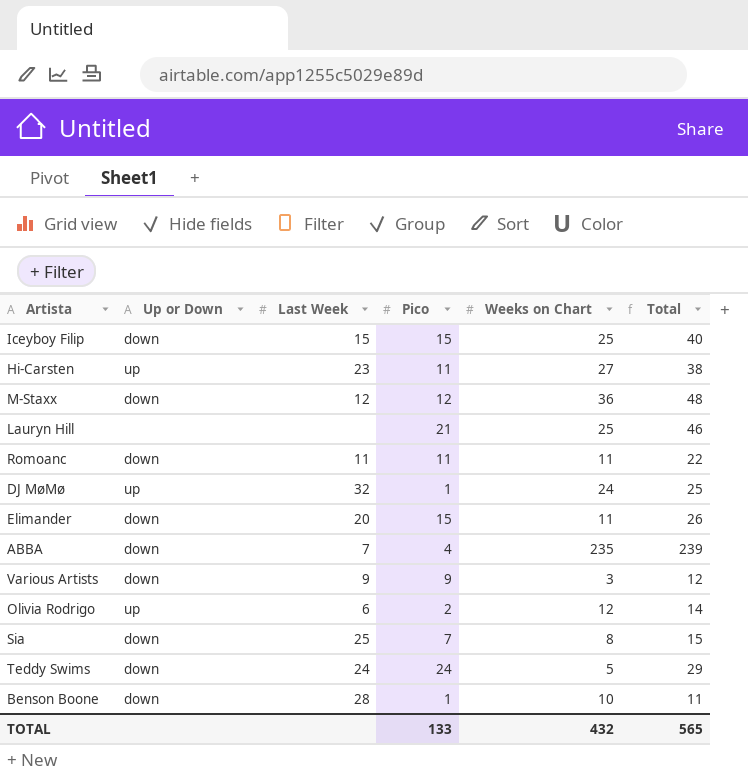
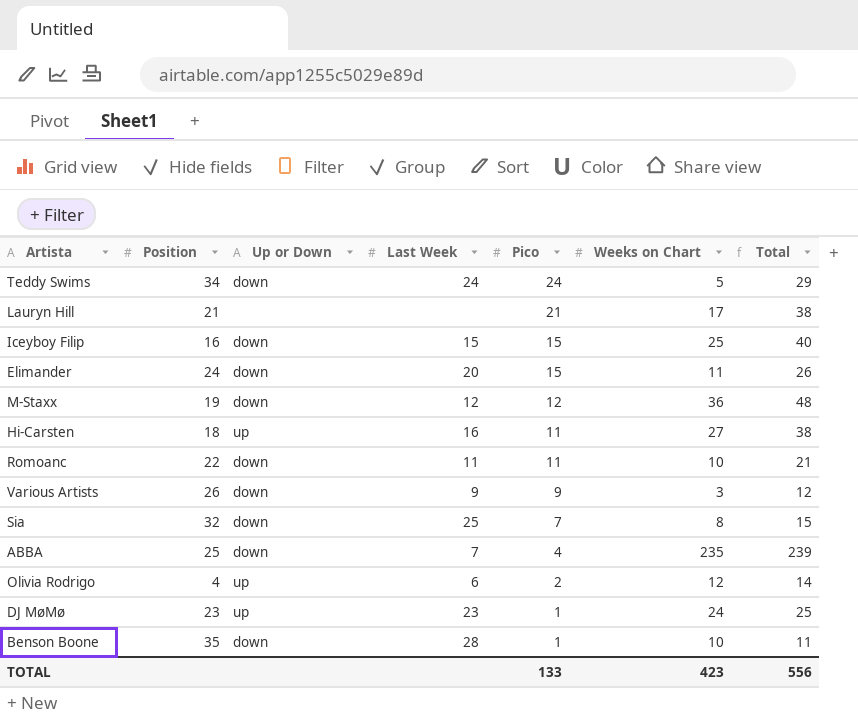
row order: none -> Pico descending
column Position | position: none -> 2
Lauryn Hill | Weeks on Chart: 25 -> 17
Lauryn Hill | Total: 46 -> 38
Hi-Carsten | Last Week: 23 -> 16
Romoanc | Weeks on Chart: 11 -> 10
Romoanc | Total: 22 -> 21
DJ MøMø | Last Week: 32 -> 23
TOTAL | Weeks on Chart: 432 -> 423
TOTAL | Total: 565 -> 556

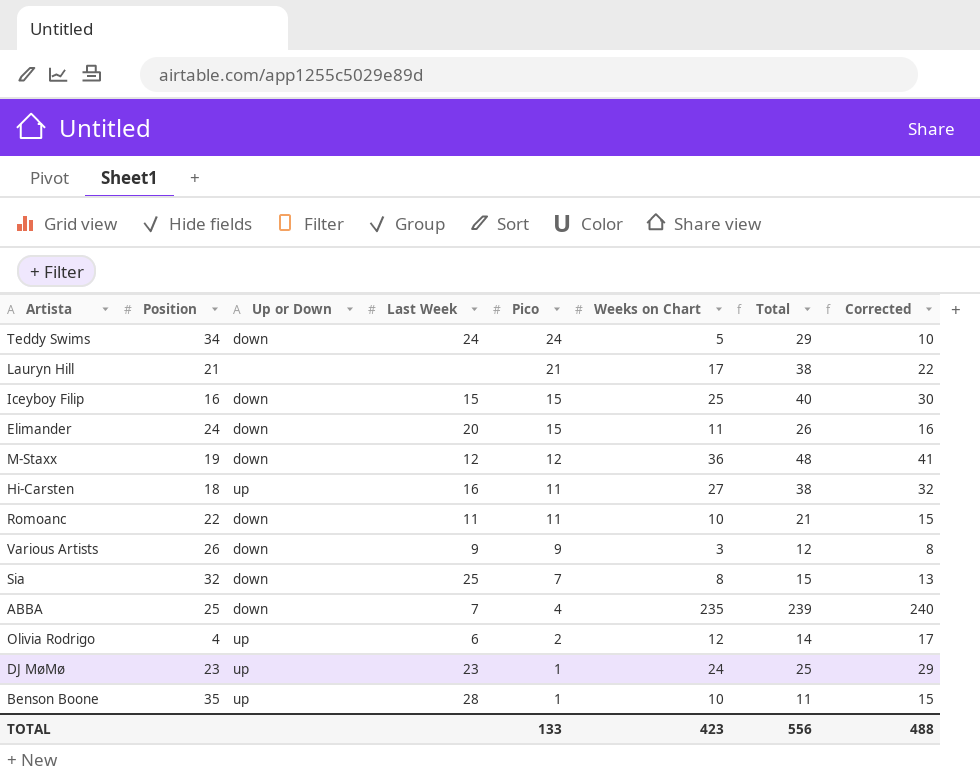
column Corrected | formula: none -> [Weeks on Chart] + 5
Benson Boone | Up or Down: down -> up

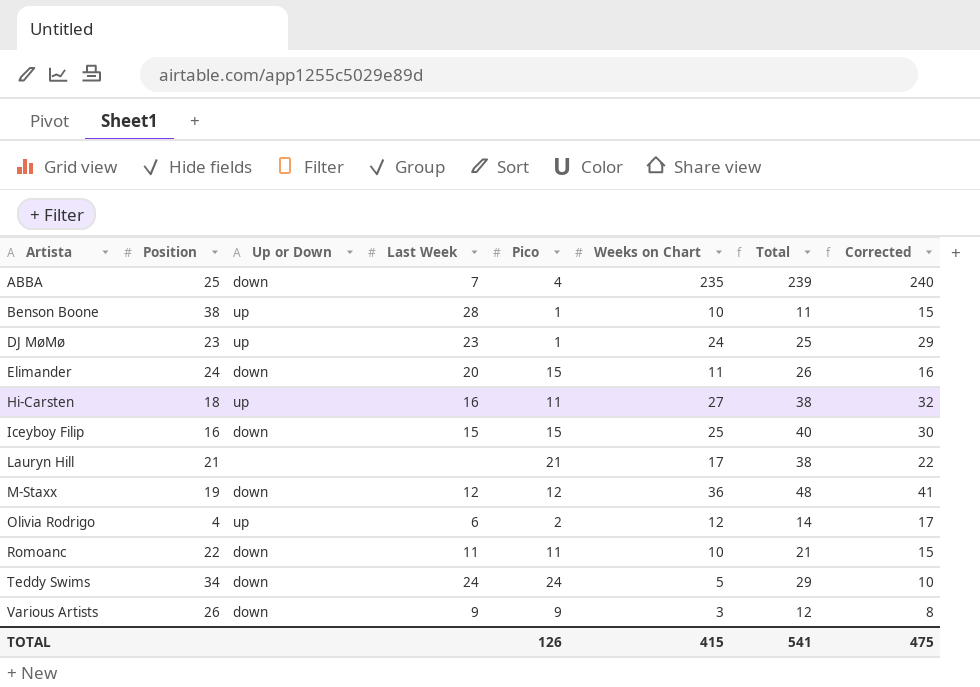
row order: Pico descending -> Artista ascending
row Sia: 32 | down | 25 | 7 | 8 | 15 | 13 -> none
Benson Boone | Position: 35 -> 38
TOTAL | Pico: 133 -> 126
TOTAL | Weeks on Chart: 423 -> 415
TOTAL | Total: 556 -> 541
TOTAL | Corrected: 488 -> 475

